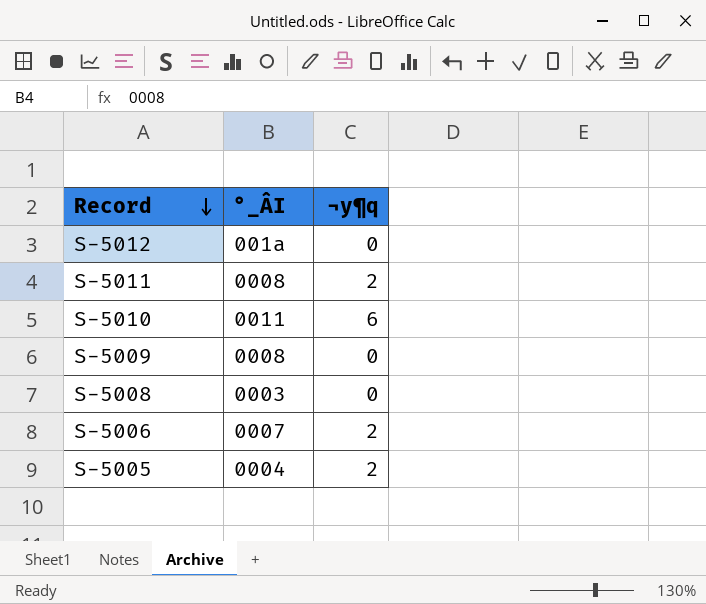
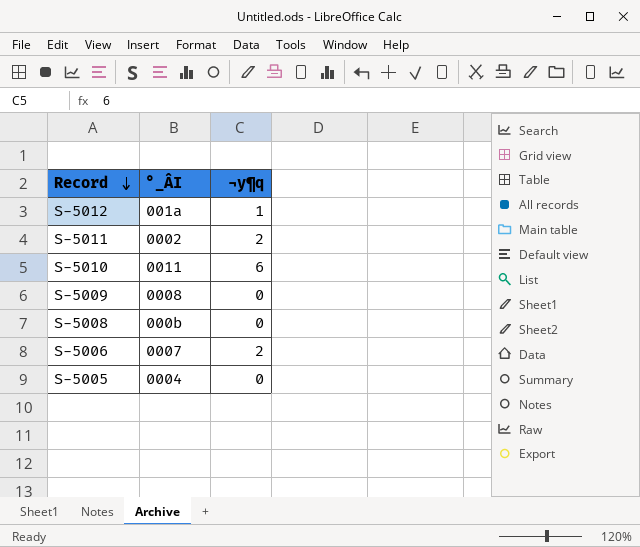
S-5012 | ¬y¶q: 0 -> 1
S-5011 | °_ÂI: 0008 -> 0002
S-5008 | °_ÂI: 0003 -> 000b
S-5005 | ¬y¶q: 2 -> 0

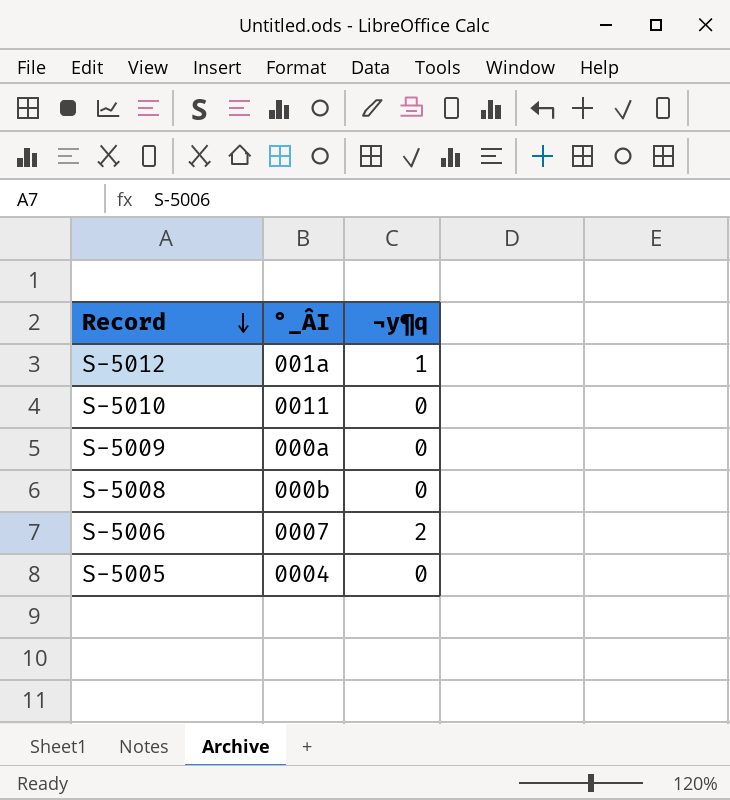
row S-5011: 0002 | 2 -> none
S-5010 | ¬y¶q: 6 -> 0
S-5009 | °_ÂI: 0008 -> 000a

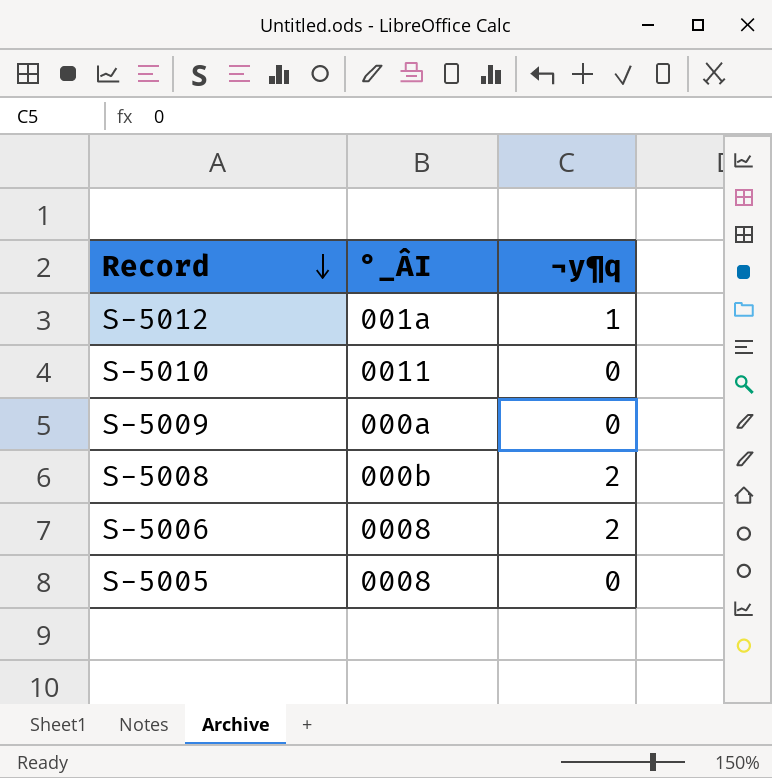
S-5008 | ¬y¶q: 0 -> 2
S-5006 | °_ÂI: 0007 -> 0008
S-5005 | °_ÂI: 0004 -> 0008

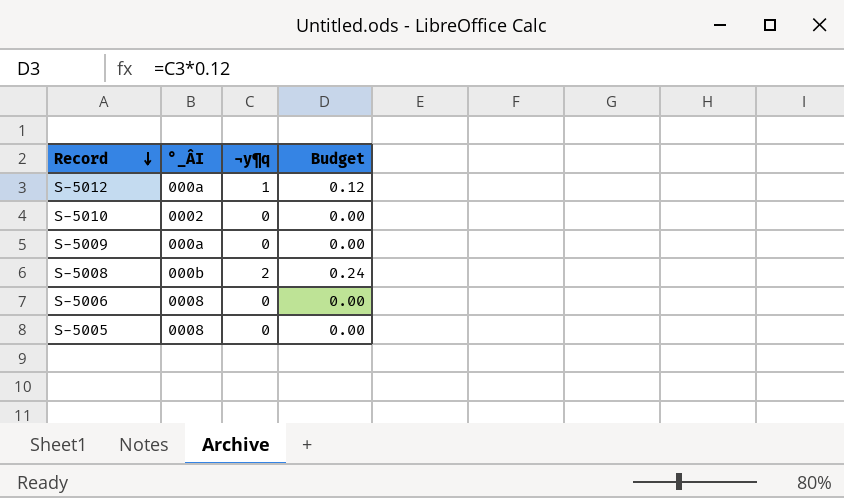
column Budget | formula: none -> [¬y¶q] * 0.12
S-5012 | °_ÂI: 001a -> 000a
S-5010 | °_ÂI: 0011 -> 0002
S-5006 | ¬y¶q: 2 -> 0

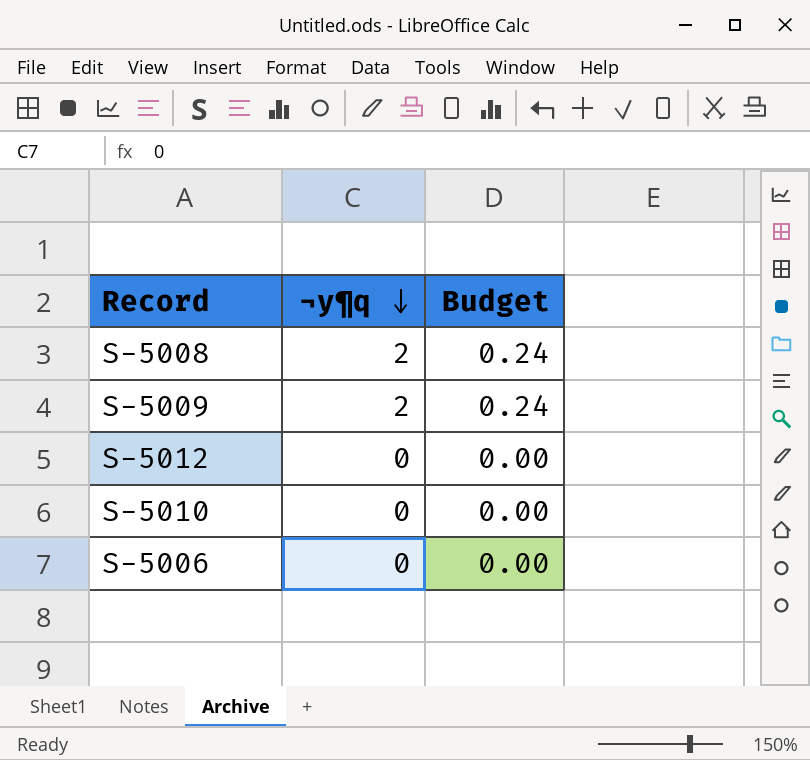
row order: Record descending -> ¬y¶q descending
column °_ÂI | position: 2 -> none
row S-5005: 0008 | 0 | 0.00 -> none
S-5009 | ¬y¶q: 0 -> 2
S-5009 | Budget: 0.00 -> 0.24
S-5012 | ¬y¶q: 1 -> 0
S-5012 | Budget: 0.12 -> 0.00

